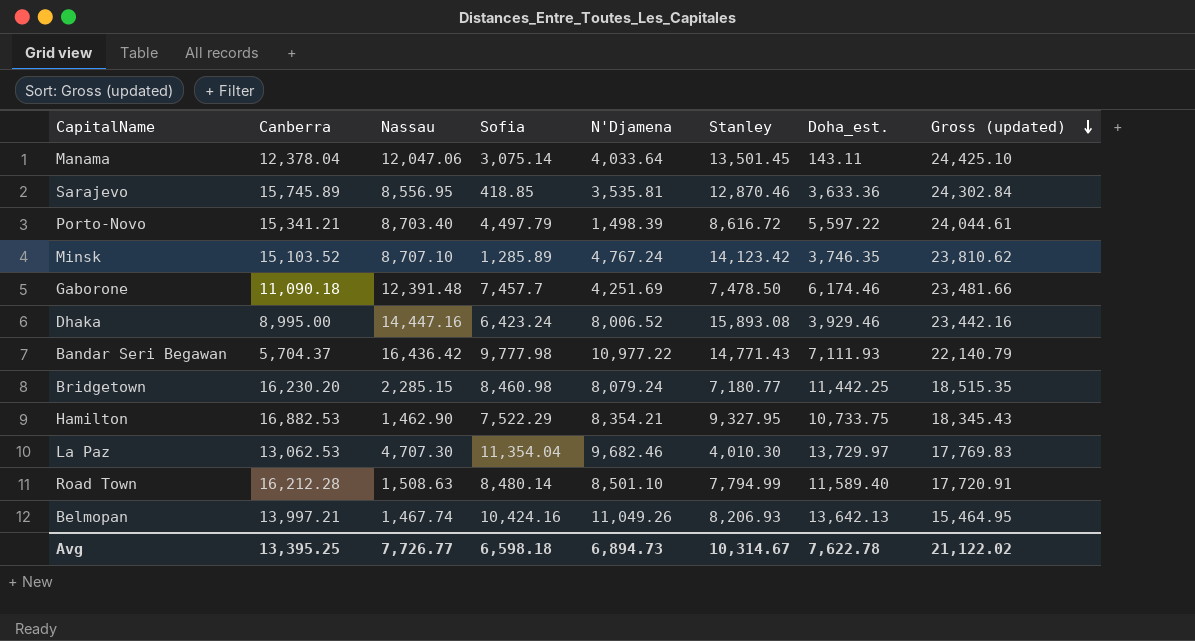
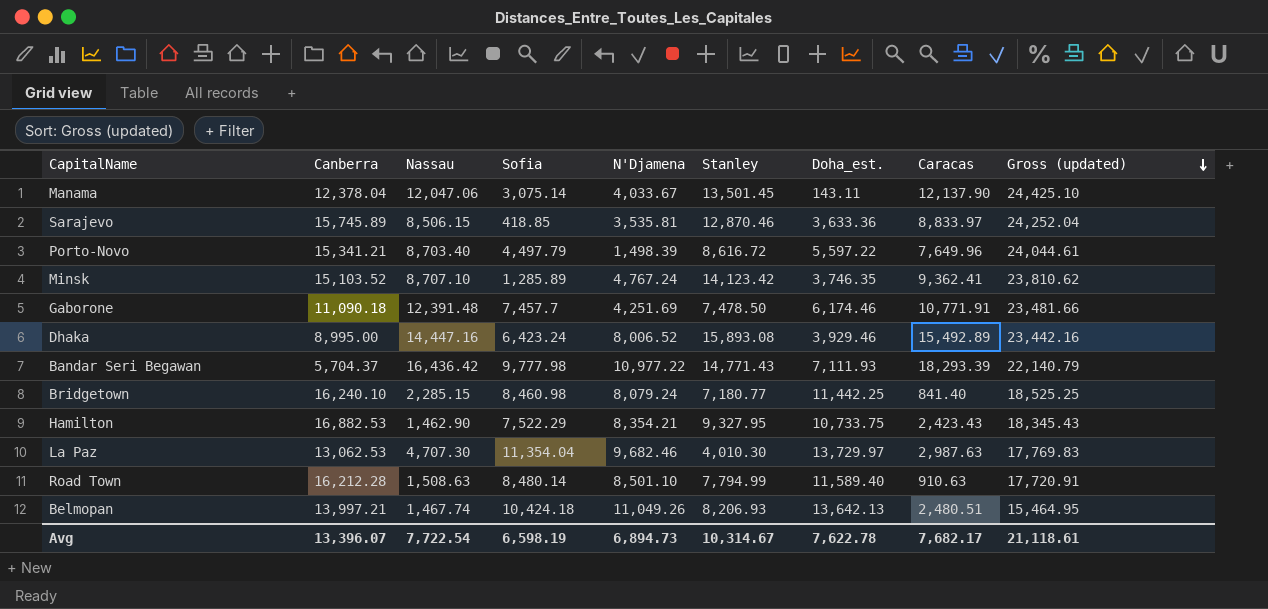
column Caracas | position: none -> 8
Manama | N'Djamena: 4,033.64 -> 4,033.67
Sarajevo | Nassau: 8,556.95 -> 8,506.15
Sarajevo | Gross (updated): 24,302.84 -> 24,252.04
Bridgetown | Canberra: 16,230.20 -> 16,240.10
Bridgetown | Gross (updated): 18,515.35 -> 18,525.25
Belmopan | Sofia: 10,424.16 -> 10,424.18
Avg | Canberra: 13,395.25 -> 13,396.07
Avg | Nassau: 7,726.77 -> 7,722.54
Avg | Sofia: 6,598.18 -> 6,598.19
Avg | Gross (updated): 21,122.02 -> 21,118.61

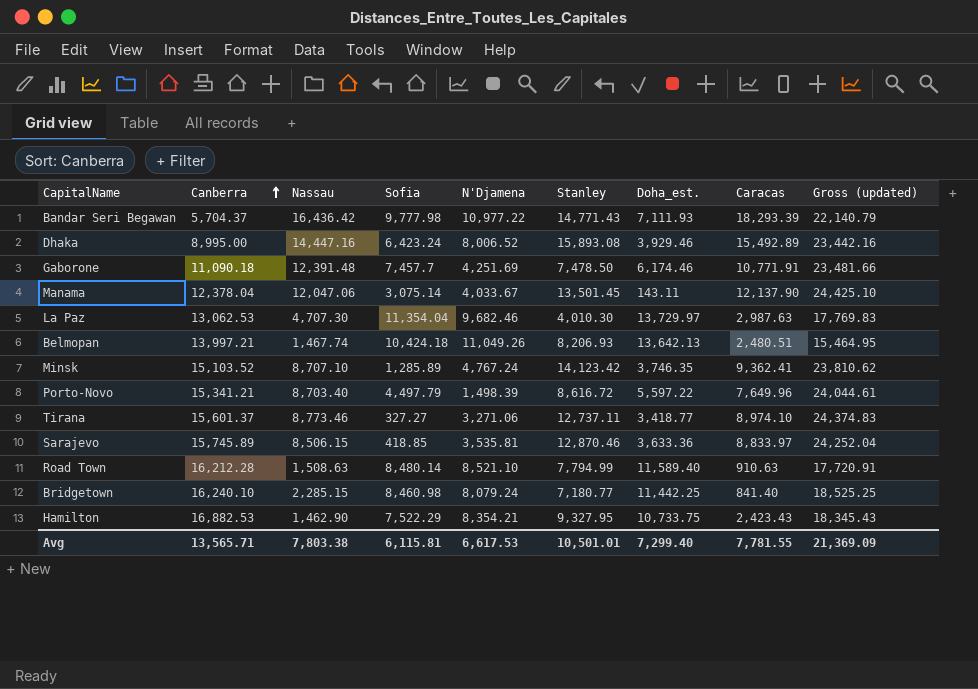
row order: Gross (updated) descending -> Canberra ascending
row Tirana: none -> 15,601.37 | 8,773.46 | 327.27 | 3,271.06 | 12,737.11 | 3,418.77 | 8,974.10 | 24,374.83
Road Town | N'Djamena: 8,501.10 -> 8,521.10
Avg | Canberra: 13,396.07 -> 13,565.71
Avg | Nassau: 7,722.54 -> 7,803.38
Avg | Sofia: 6,598.19 -> 6,115.81
Avg | N'Djamena: 6,894.73 -> 6,617.53
Avg | Stanley: 10,314.67 -> 10,501.01
Avg | Doha_est.: 7,622.78 -> 7,299.40
Avg | Caracas: 7,682.17 -> 7,781.55
Avg | Gross (updated): 21,118.61 -> 21,369.09

